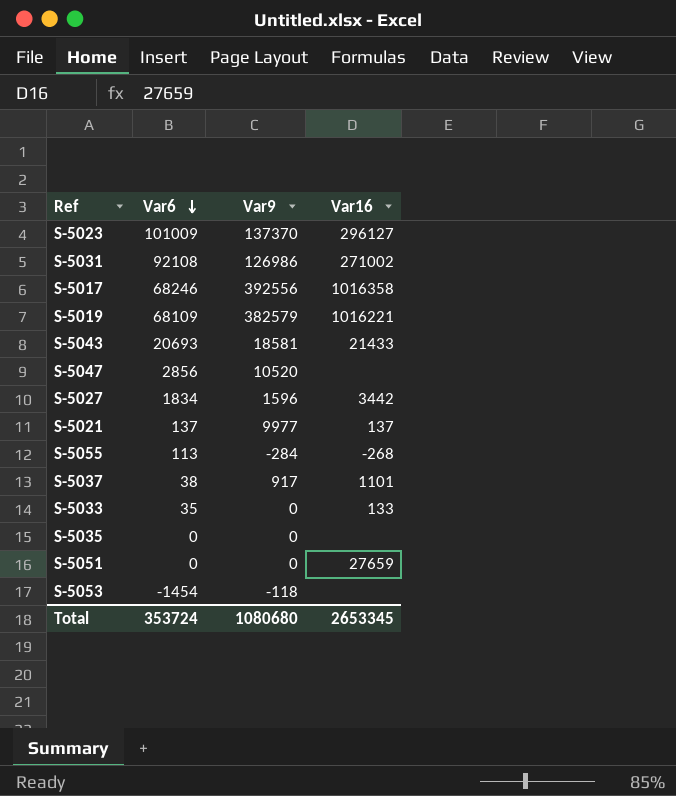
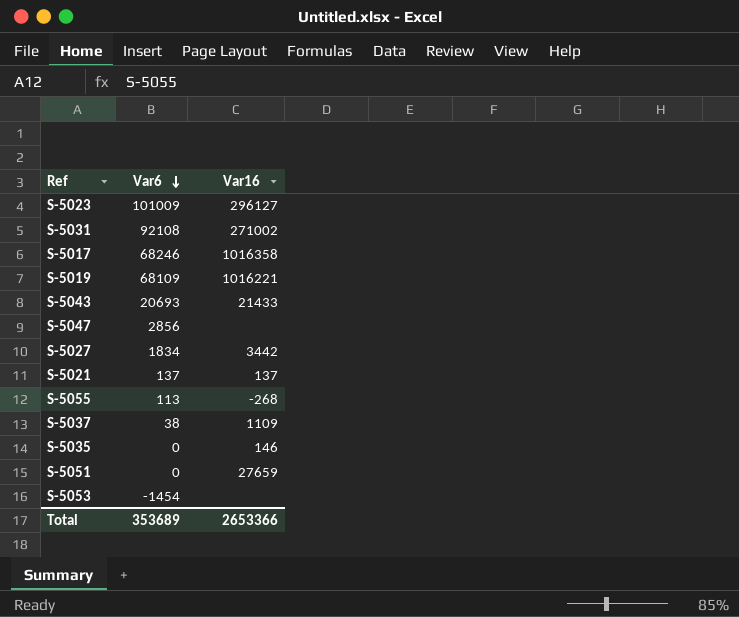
column Var9 | position: 3 -> none
row S-5033: 35 | 0 | 133 -> none
S-5037 | Var16: 1101 -> 1109
S-5035 | Var16: none -> 146
Total | Var6: 353724 -> 353689
Total | Var16: 2653345 -> 2653366

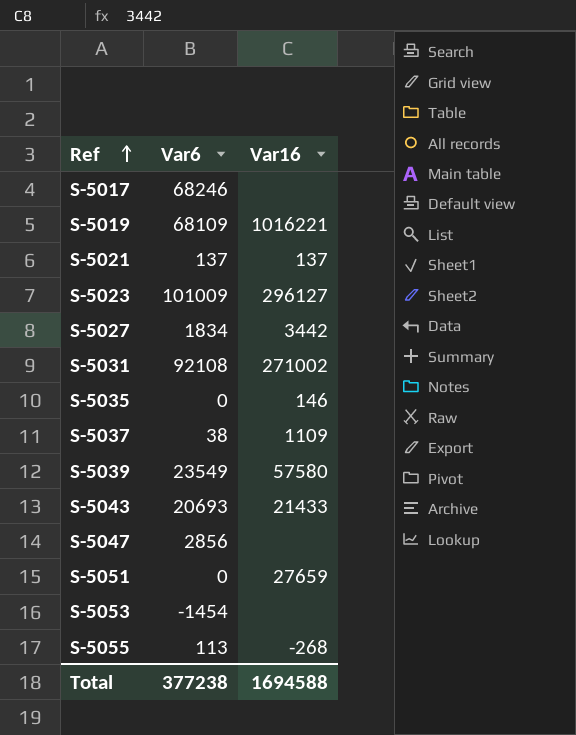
row order: Var6 descending -> Ref ascending
S-5017 | Var16: 1016358 -> none
row S-5039: none -> 23549 | 57580
Total | Var6: 353689 -> 377238
Total | Var16: 2653366 -> 1694588

